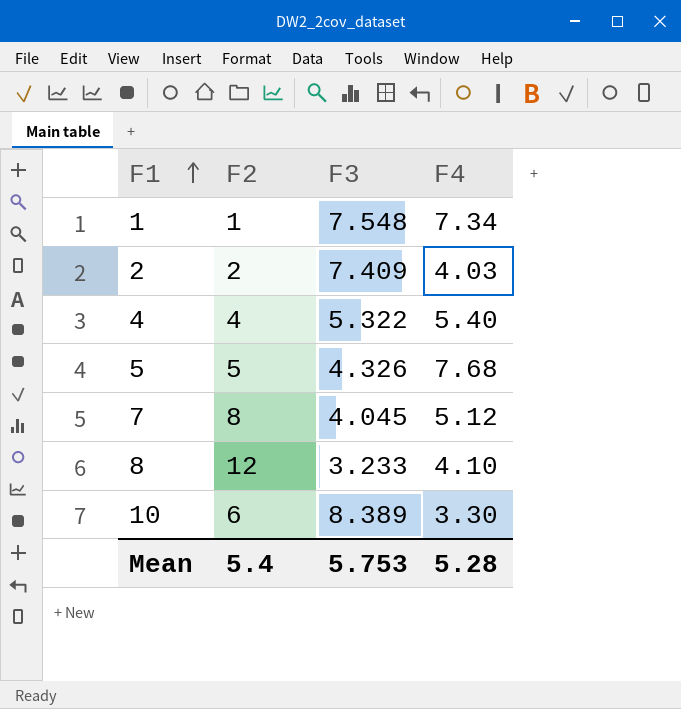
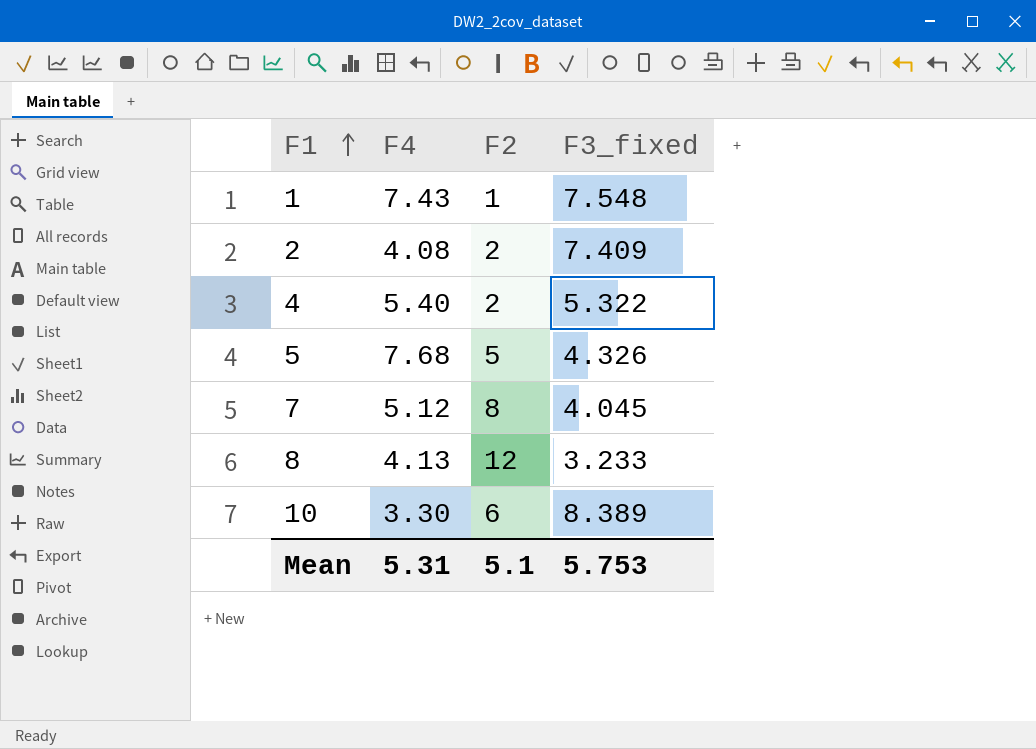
column F4 | position: 4 -> 2
column name: F3 -> F3_fixed
1 | F4: 7.34 -> 7.43
2 | F4: 4.03 -> 4.08
4 | F2: 4 -> 2
8 | F4: 4.10 -> 4.13
Mean | F4: 5.28 -> 5.31
Mean | F2: 5.4 -> 5.1

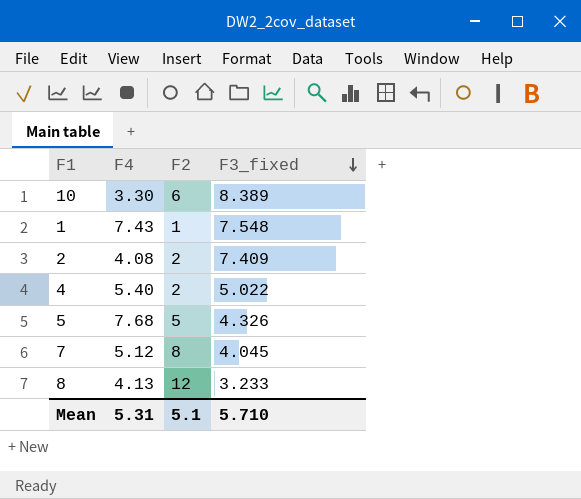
row order: F1 ascending -> F3_fixed descending
4 | F3_fixed: 5.322 -> 5.022
Mean | F3_fixed: 5.753 -> 5.710

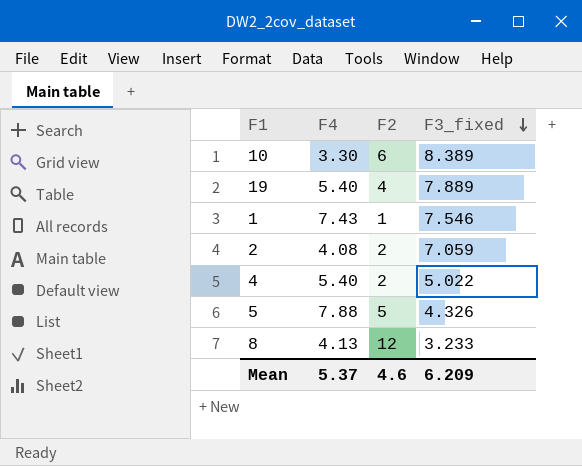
row 7: 5.12 | 8 | 4.045 -> none
row 19: none -> 5.40 | 4 | 7.889
1 | F3_fixed: 7.548 -> 7.546
2 | F3_fixed: 7.409 -> 7.059
5 | F4: 7.68 -> 7.88
Mean | F4: 5.31 -> 5.37
Mean | F2: 5.1 -> 4.6
Mean | F3_fixed: 5.710 -> 6.209

